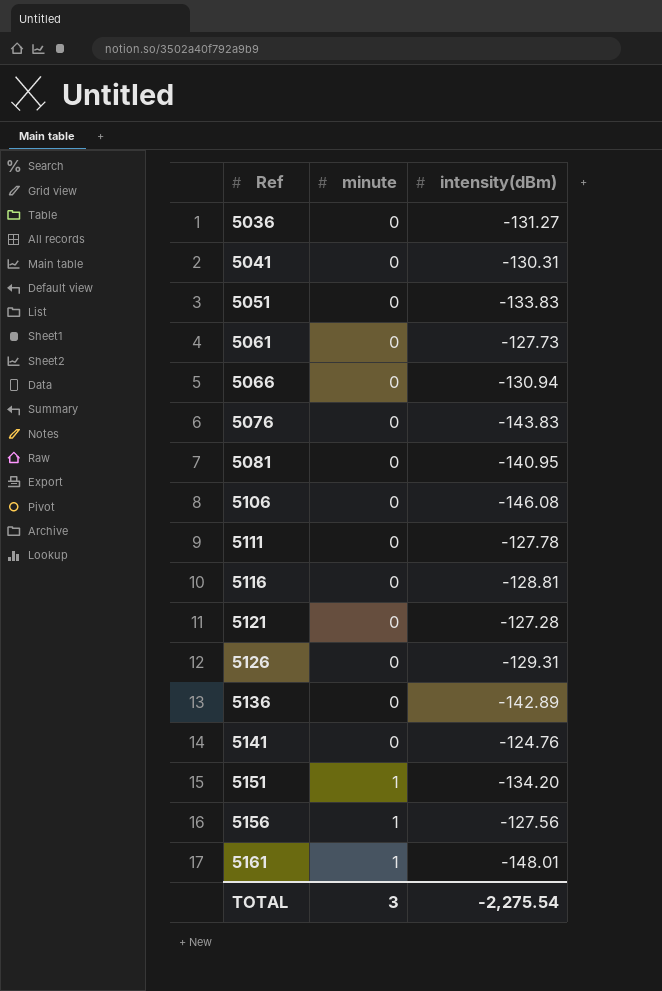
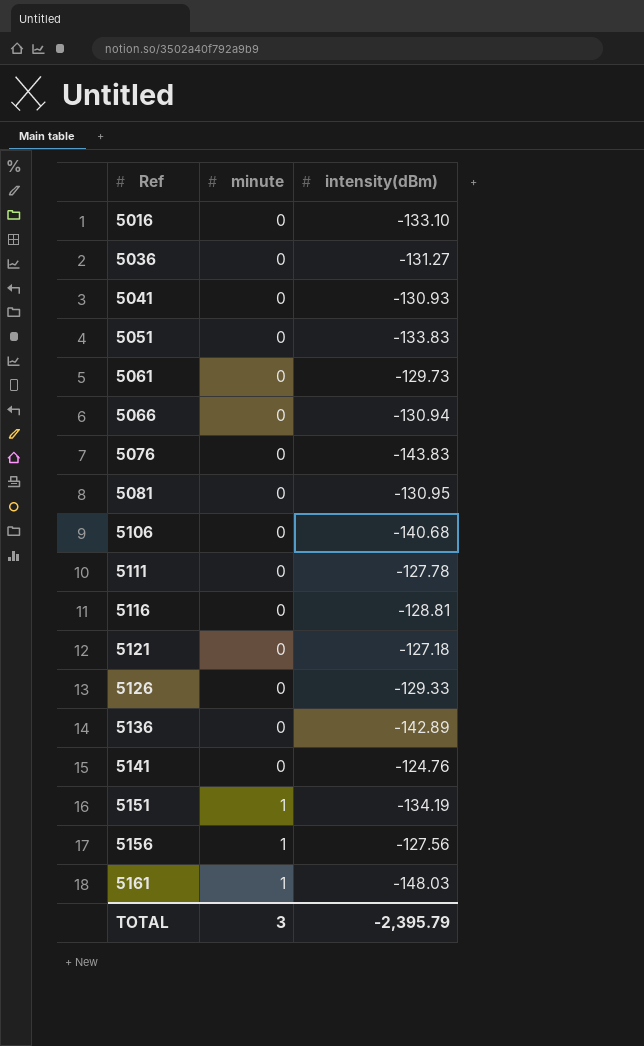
row 5016: none -> 0 | -133.10
5041 | intensity(dBm): -130.31 -> -130.93
5061 | intensity(dBm): -127.73 -> -129.73
5081 | intensity(dBm): -140.95 -> -130.95
5106 | intensity(dBm): -146.08 -> -140.68
5121 | intensity(dBm): -127.28 -> -127.18
5126 | intensity(dBm): -129.31 -> -129.33
5151 | intensity(dBm): -134.20 -> -134.19
5161 | intensity(dBm): -148.01 -> -148.03
TOTAL | intensity(dBm): -2,275.54 -> -2,395.79

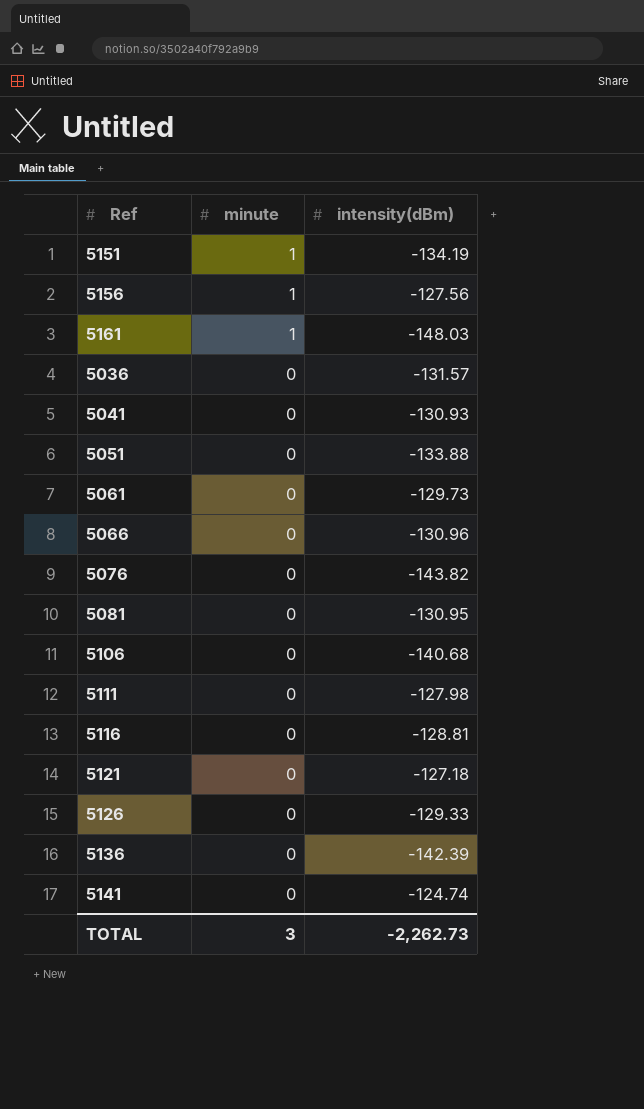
row order: Ref ascending -> minute descending
row 5016: 0 | -133.10 -> none
5036 | intensity(dBm): -131.27 -> -131.57
5051 | intensity(dBm): -133.83 -> -133.88
5066 | intensity(dBm): -130.94 -> -130.96
5076 | intensity(dBm): -143.83 -> -143.82
5111 | intensity(dBm): -127.78 -> -127.98
5136 | intensity(dBm): -142.89 -> -142.39
5141 | intensity(dBm): -124.76 -> -124.74
TOTAL | intensity(dBm): -2,395.79 -> -2,262.73

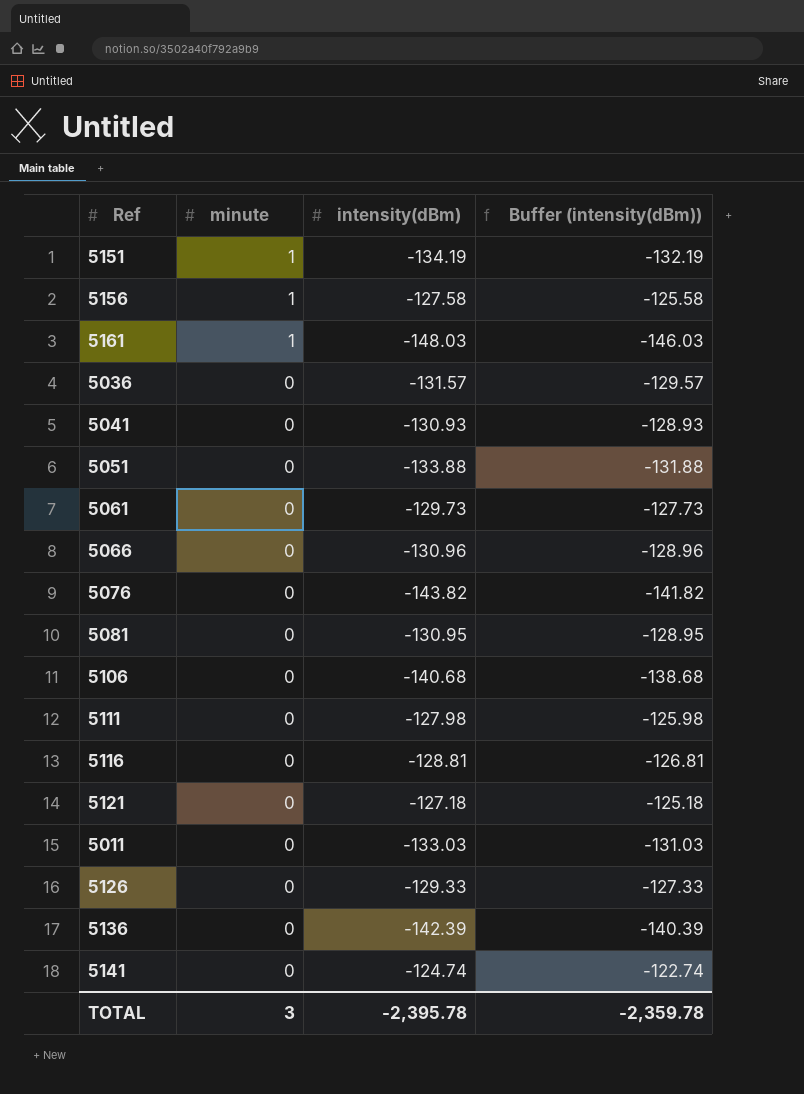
column Buffer (intensity(dBm)) | formula: none -> [intensity(dBm)] + 2
5156 | intensity(dBm): -127.56 -> -127.58
row 5011: none -> 0 | -133.03 | -131.03
TOTAL | intensity(dBm): -2,262.73 -> -2,395.78

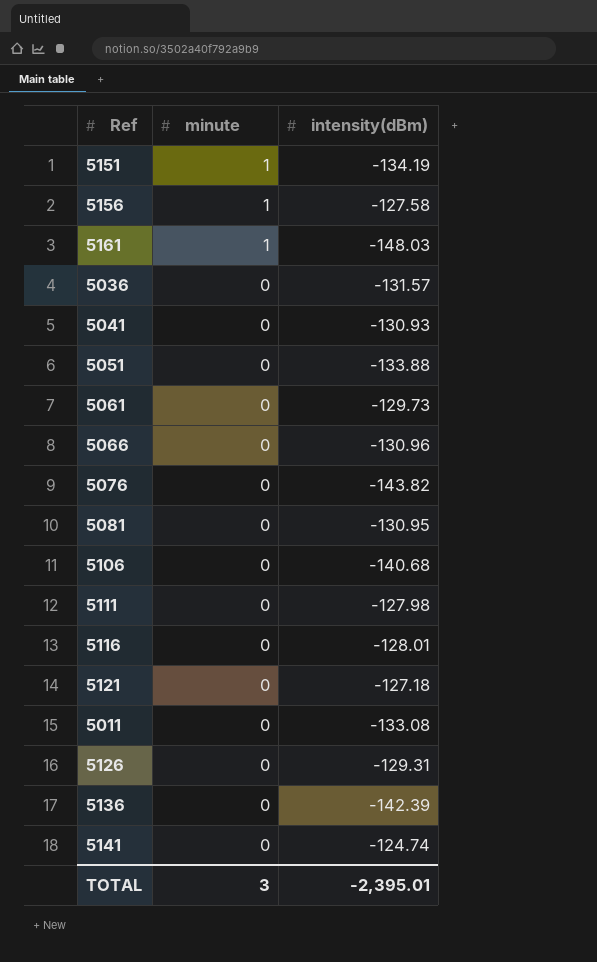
column Buffer (intensity(dBm)) | formula: [intensity(dBm)] + 2 -> none
5116 | intensity(dBm): -128.81 -> -128.01
5011 | intensity(dBm): -133.03 -> -133.08
5126 | intensity(dBm): -129.33 -> -129.31
TOTAL | intensity(dBm): -2,395.78 -> -2,395.01

